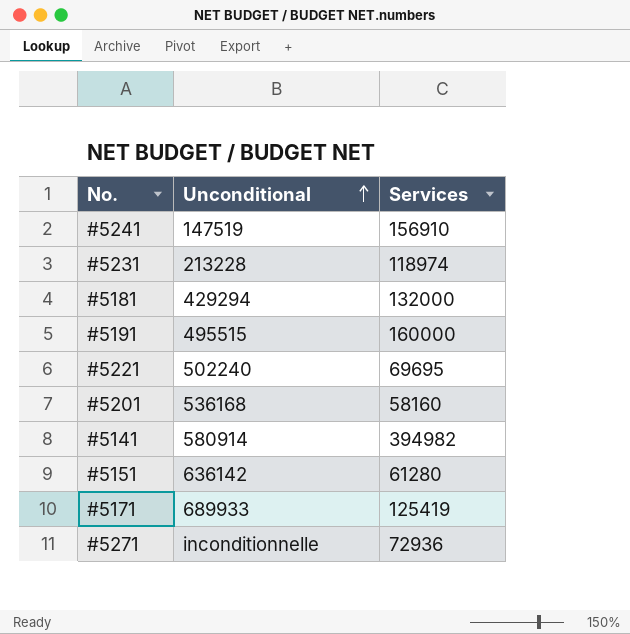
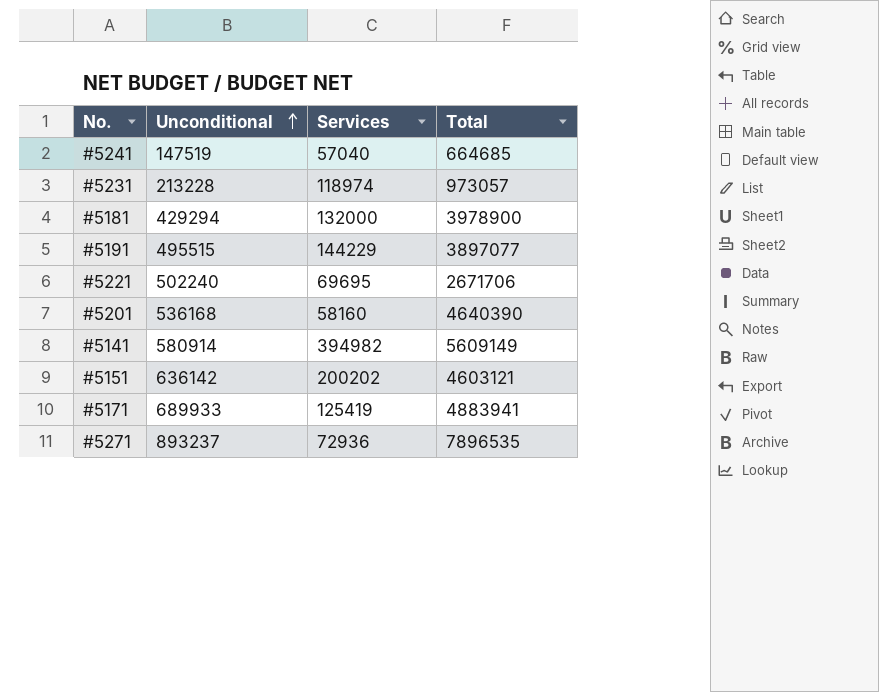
column Total | position: none -> 4
#5241 | Services: 156910 -> 57040
#5191 | Services: 160000 -> 144229
#5151 | Services: 61280 -> 200202
#5271 | Unconditional: inconditionnelle -> 893237

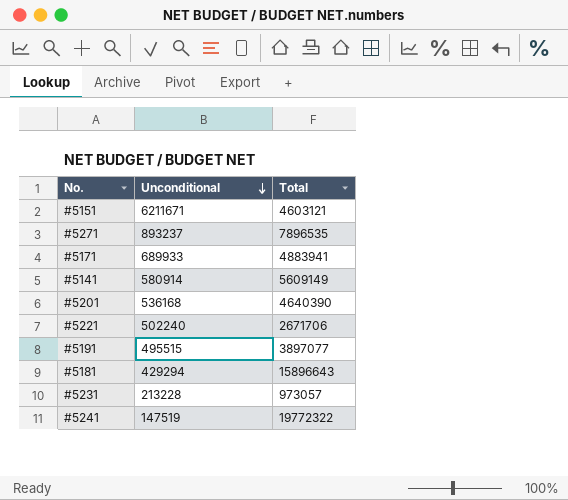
row order: Unconditional ascending -> Unconditional descending
column Services | position: 3 -> none
#5151 | Unconditional: 636142 -> 6211671
#5181 | Total: 3978900 -> 15896643
#5241 | Total: 664685 -> 19772322

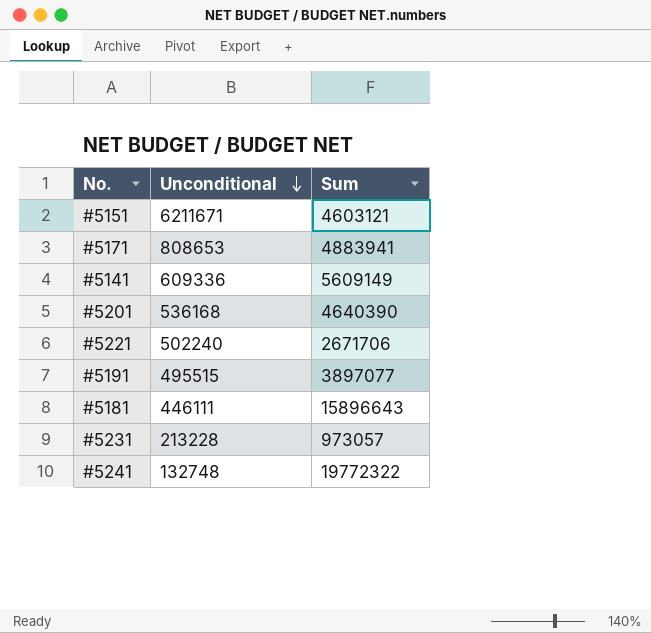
column name: Total -> Sum
row #5271: 893237 | 7896535 -> none
#5171 | Unconditional: 689933 -> 808653
#5141 | Unconditional: 580914 -> 609336
#5181 | Unconditional: 429294 -> 446111
#5241 | Unconditional: 147519 -> 132748

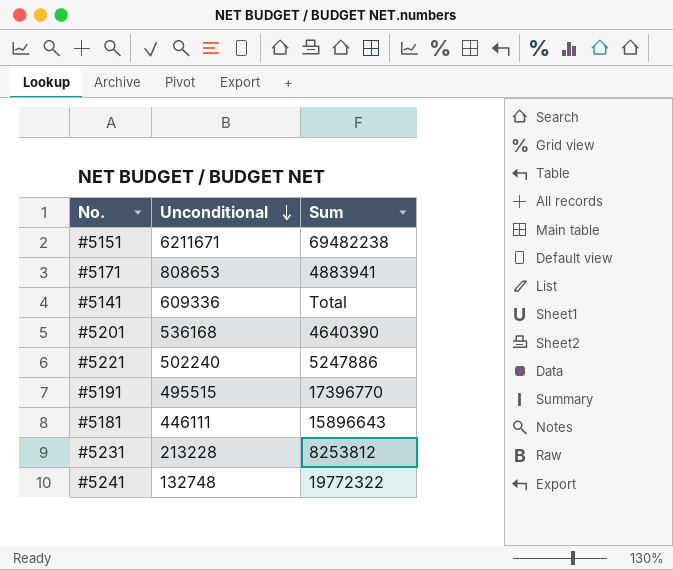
#5151 | Sum: 4603121 -> 69482238
#5141 | Sum: 5609149 -> Total
#5221 | Sum: 2671706 -> 5247886
#5191 | Sum: 3897077 -> 17396770
#5231 | Sum: 973057 -> 8253812

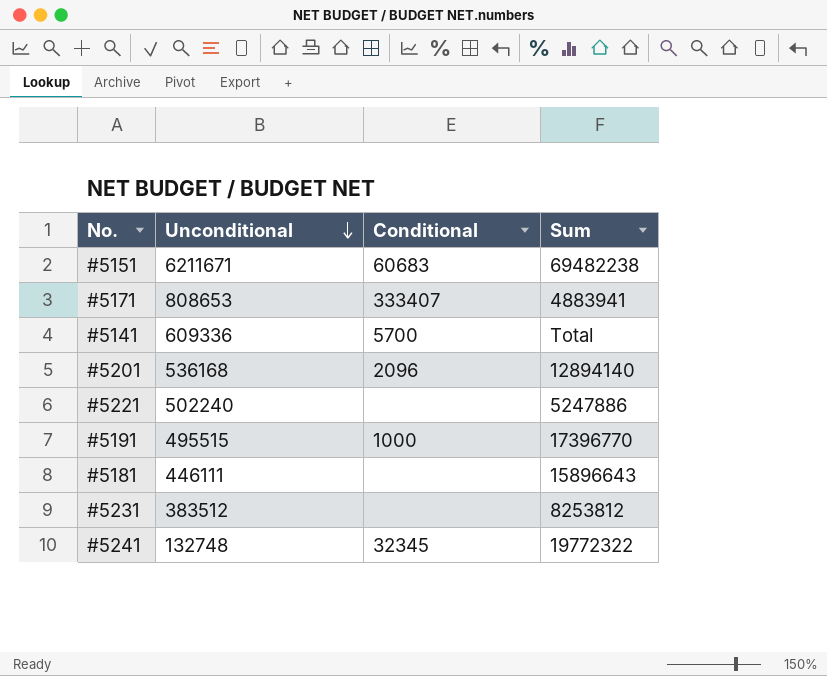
column Conditional | position: none -> 3
#5201 | Sum: 4640390 -> 12894140
#5231 | Unconditional: 213228 -> 383512

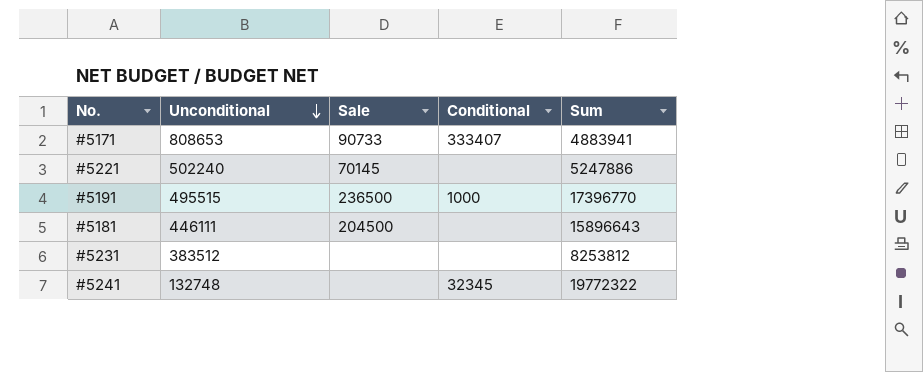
column Sale | position: none -> 3
row #5151: 6211671 | 60683 | 69482238 -> none
row #5141: 609336 | 5700 | Total -> none
row #5201: 536168 | 2096 | 12894140 -> none

